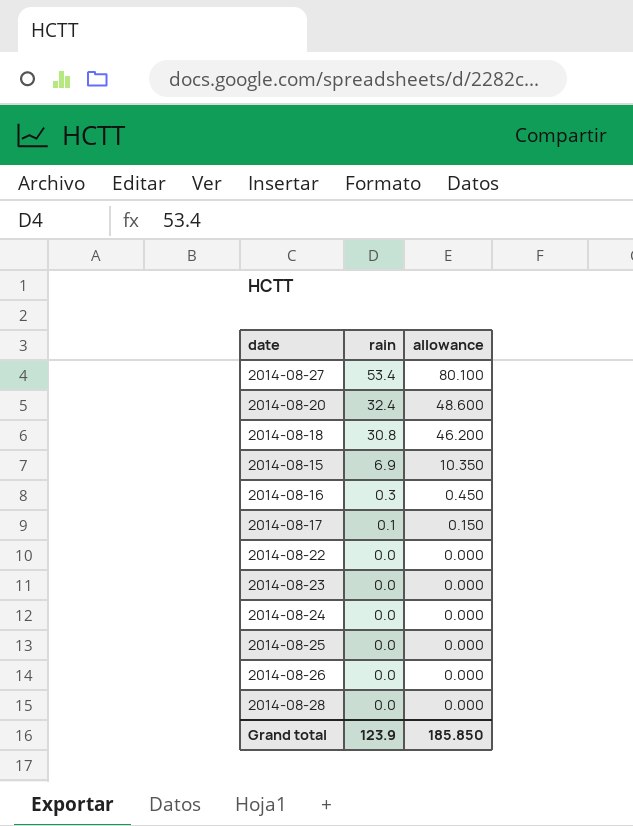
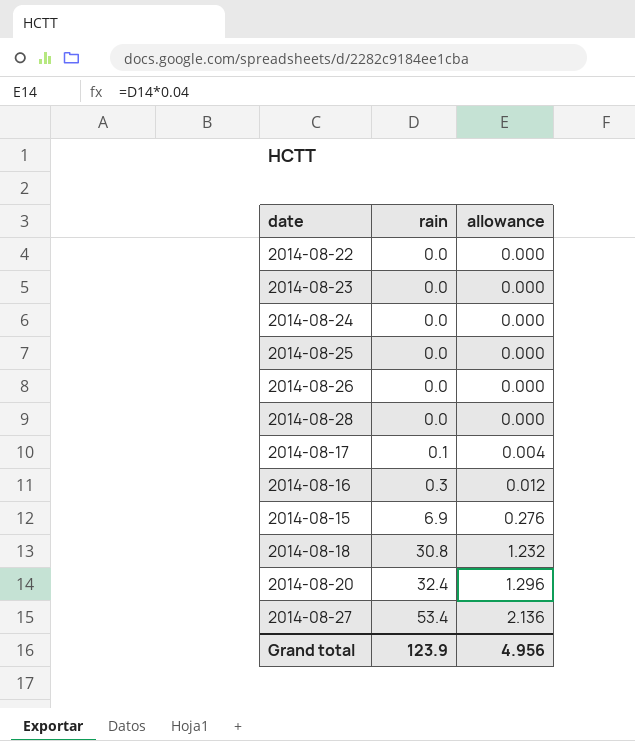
row order: rain descending -> rain ascending
column allowance | formula: [rain] * 1.5 -> [rain] * 0.04
Grand total | allowance: 185.850 -> 4.956

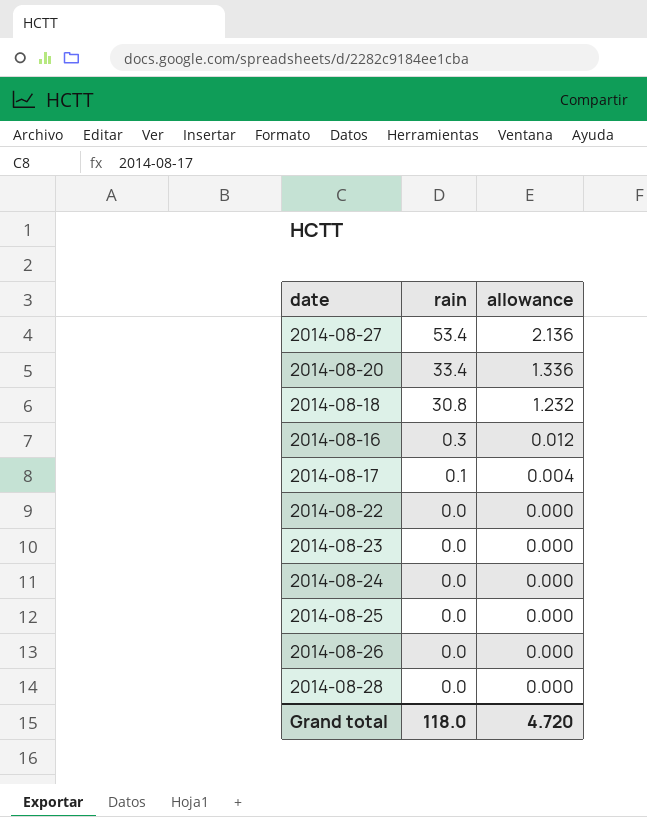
row order: rain ascending -> rain descending
row 2014-08-15: 6.9 | 0.276 -> none
2014-08-20 | rain: 32.4 -> 33.4
2014-08-20 | allowance: 1.296 -> 1.336
Grand total | rain: 123.9 -> 118.0
Grand total | allowance: 4.956 -> 4.720

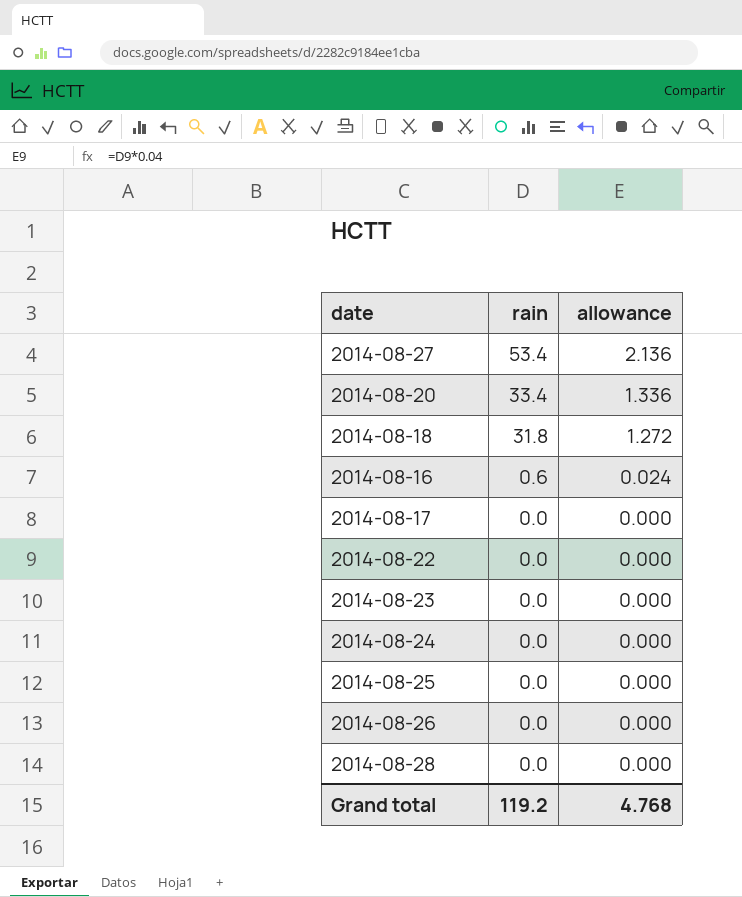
2014-08-18 | rain: 30.8 -> 31.8
2014-08-18 | allowance: 1.232 -> 1.272
2014-08-16 | rain: 0.3 -> 0.6
2014-08-16 | allowance: 0.012 -> 0.024
2014-08-17 | rain: 0.1 -> 0.0
2014-08-17 | allowance: 0.004 -> 0.000
Grand total | rain: 118.0 -> 119.2
Grand total | allowance: 4.720 -> 4.768

